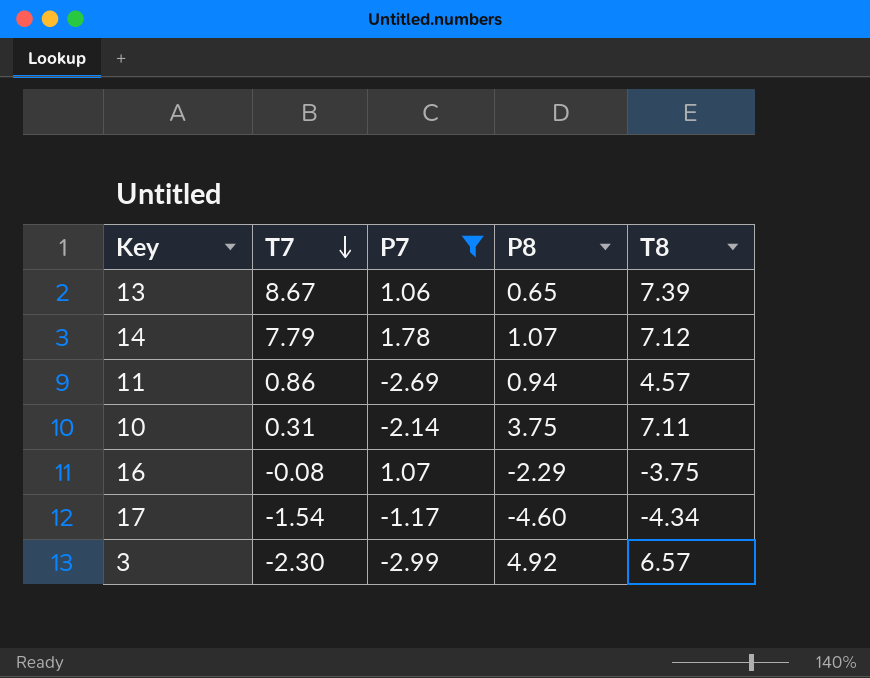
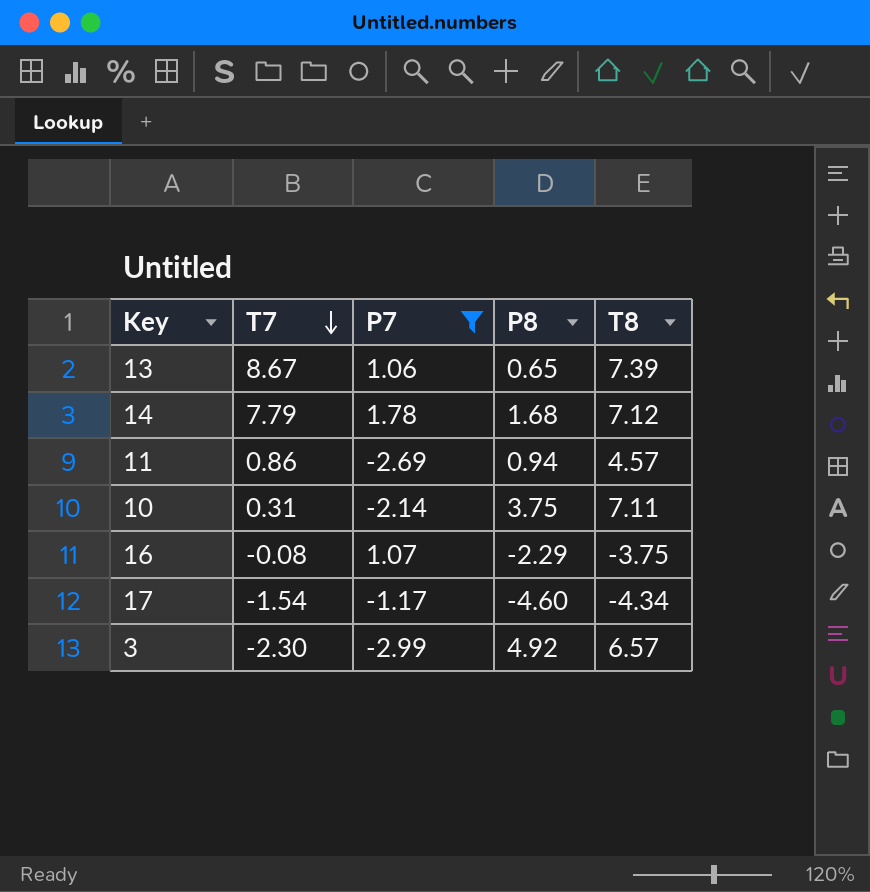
14 | P8: 1.07 -> 1.68

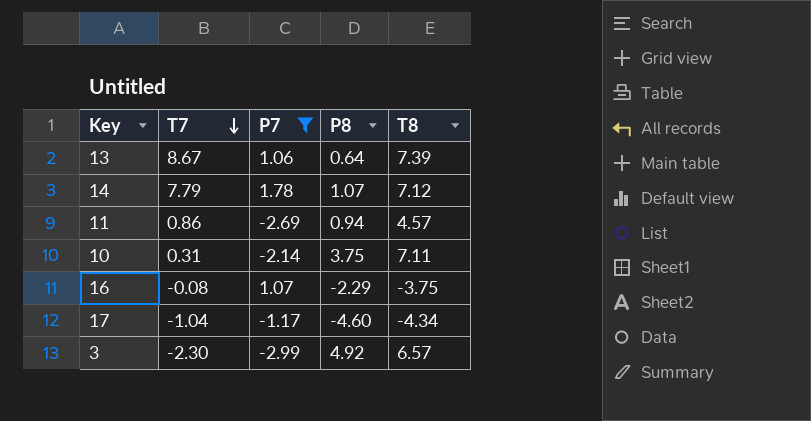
13 | P8: 0.65 -> 0.64
14 | P8: 1.68 -> 1.07
17 | T7: -1.54 -> -1.04

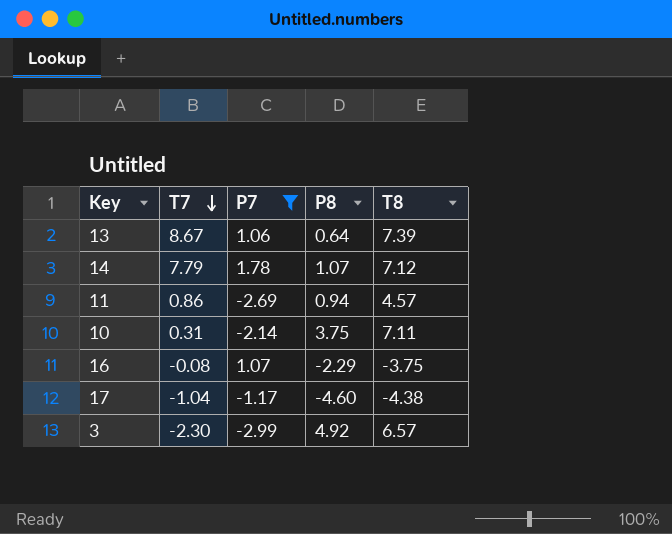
17 | T8: -4.34 -> -4.38

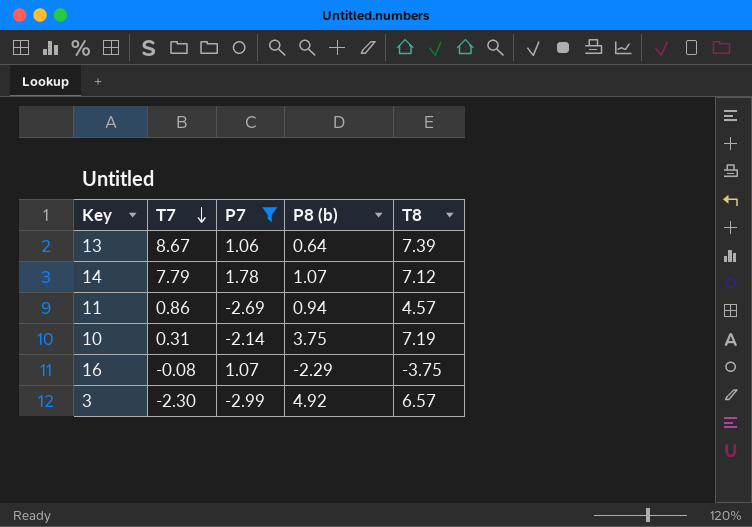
column name: P8 -> P8 (b)
row 17: -1.04 | -1.17 | -4.60 | -4.38 -> none
10 | T8: 7.11 -> 7.19

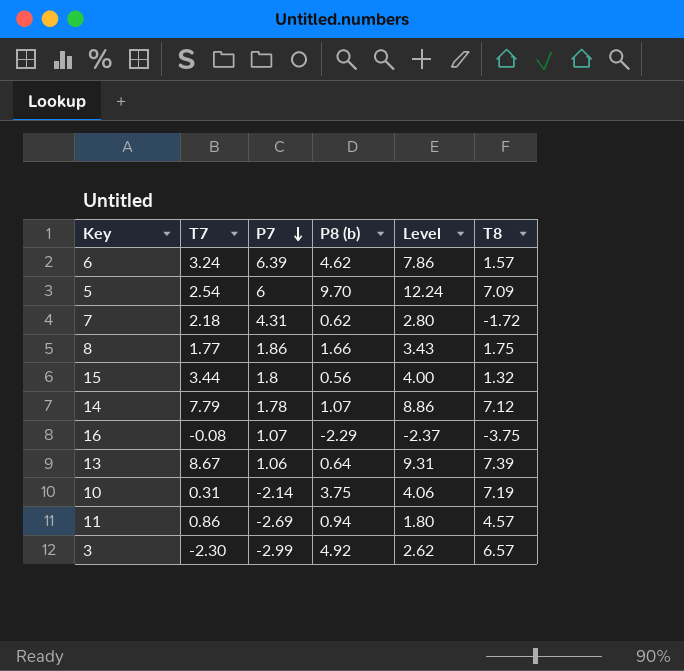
filter: P7 <= 1.78 -> none
row order: T7 descending -> P7 descending
column Level | formula: none -> [T7] + [P8 (b)]

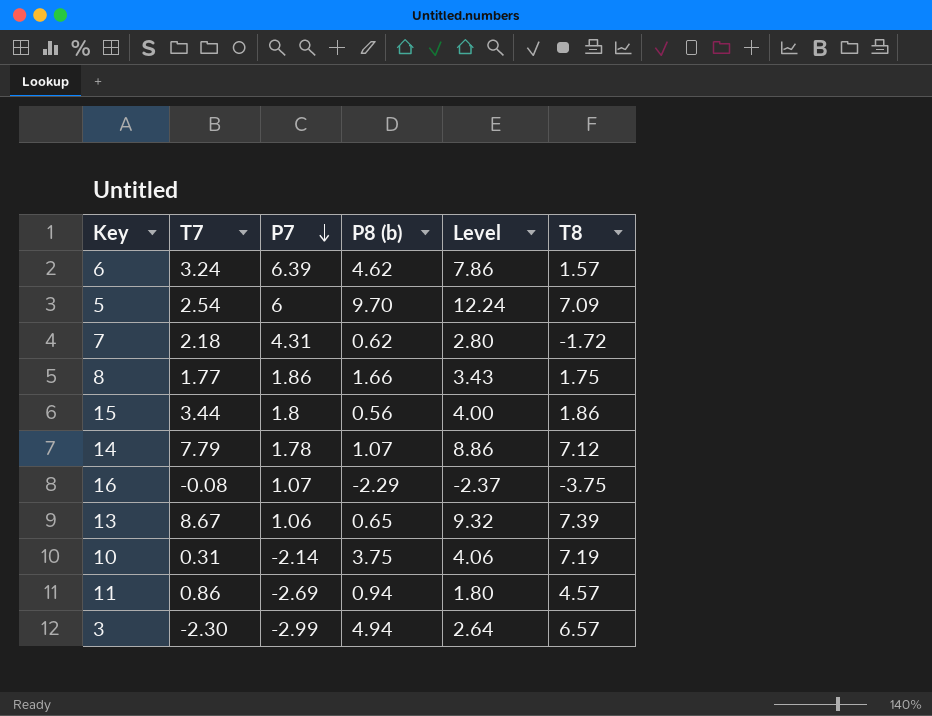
15 | T8: 1.32 -> 1.86
13 | P8 (b): 0.64 -> 0.65
13 | Level: 9.31 -> 9.32
3 | P8 (b): 4.92 -> 4.94
3 | Level: 2.62 -> 2.64

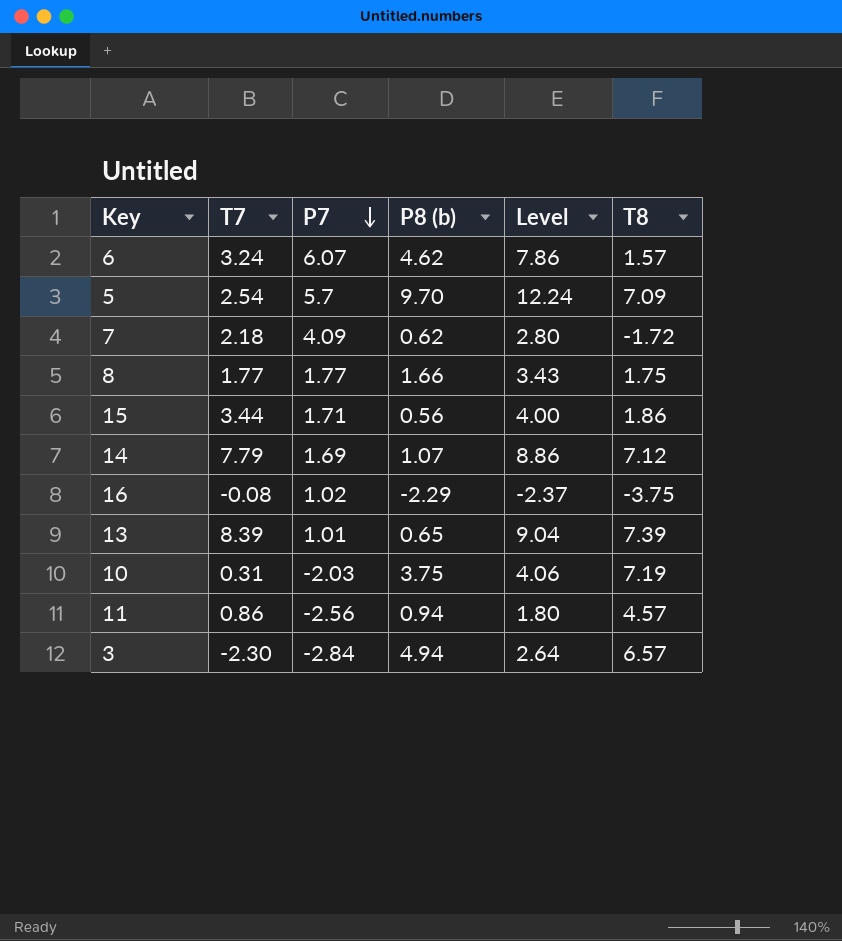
6 | P7: 6.39 -> 6.07
5 | P7: 6 -> 5.7
7 | P7: 4.31 -> 4.09
8 | P7: 1.86 -> 1.77
15 | P7: 1.8 -> 1.71
14 | P7: 1.78 -> 1.69
16 | P7: 1.07 -> 1.02
13 | T7: 8.67 -> 8.39
13 | P7: 1.06 -> 1.01
13 | Level: 9.32 -> 9.04
10 | P7: -2.14 -> -2.03
11 | P7: -2.69 -> -2.56
3 | P7: -2.99 -> -2.84

